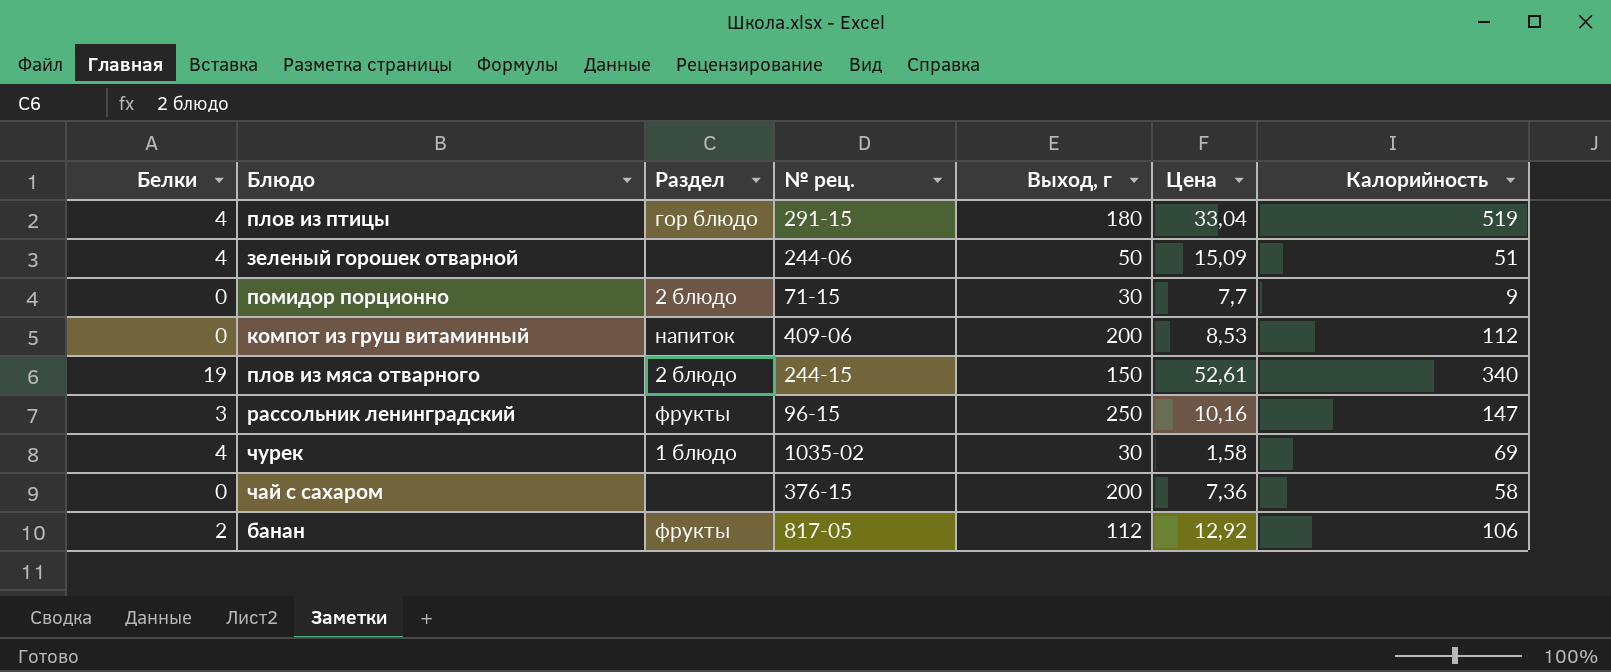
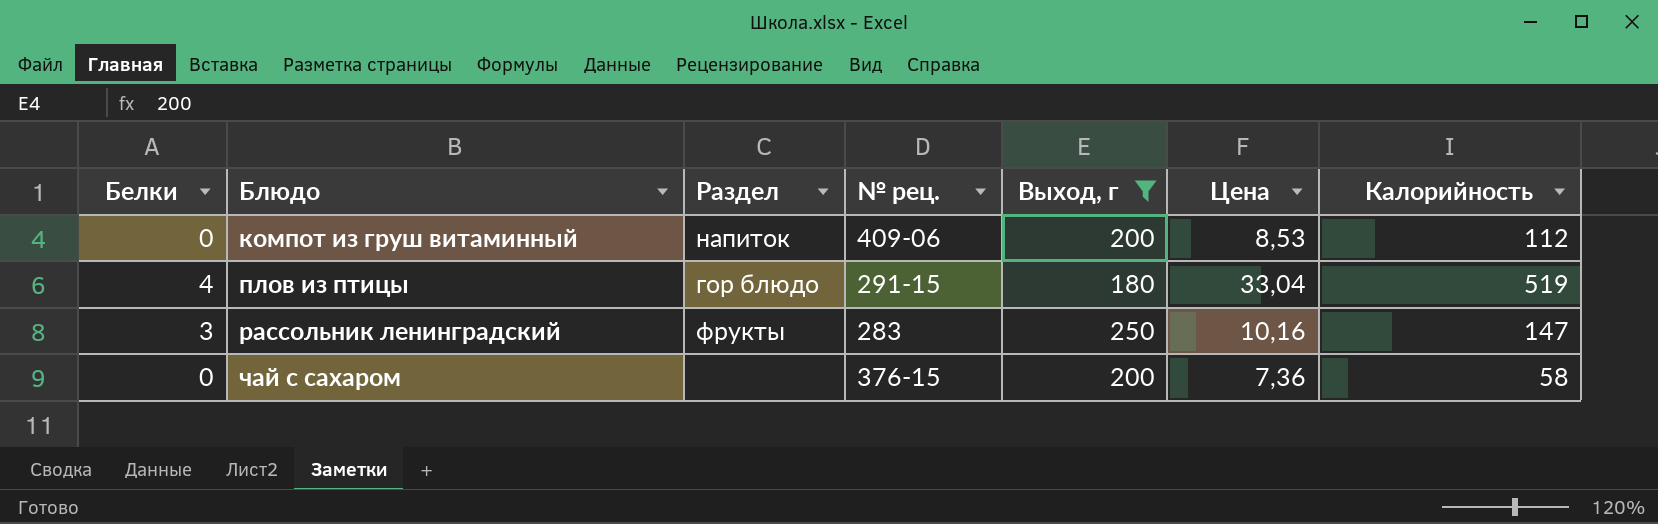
filter: none -> Выход, г >= 180
row order: none -> Блюдо ascending
рассольник ленинградский | № рец.: 96-15 -> 283

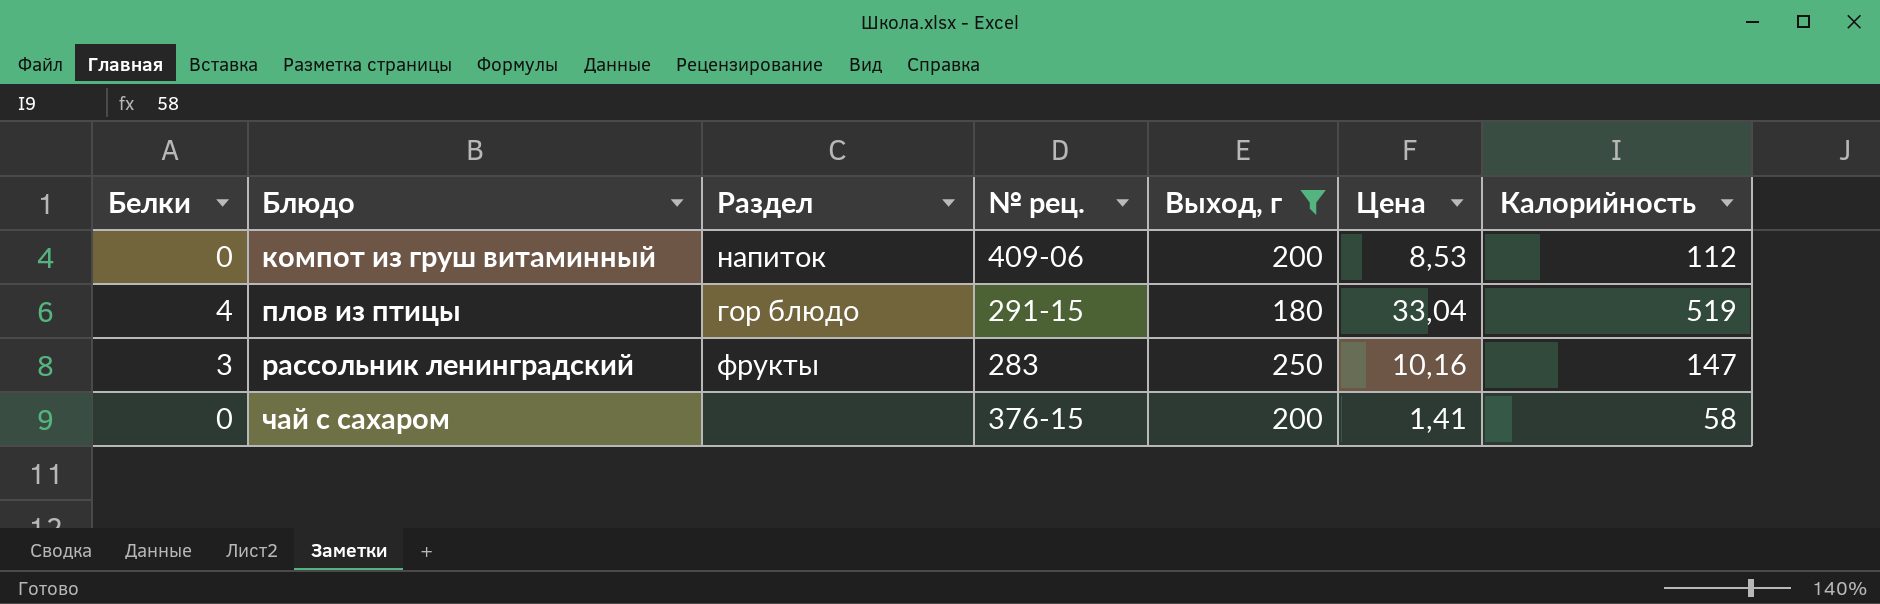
чай с сахаром | Цена: 7,36 -> 1,41

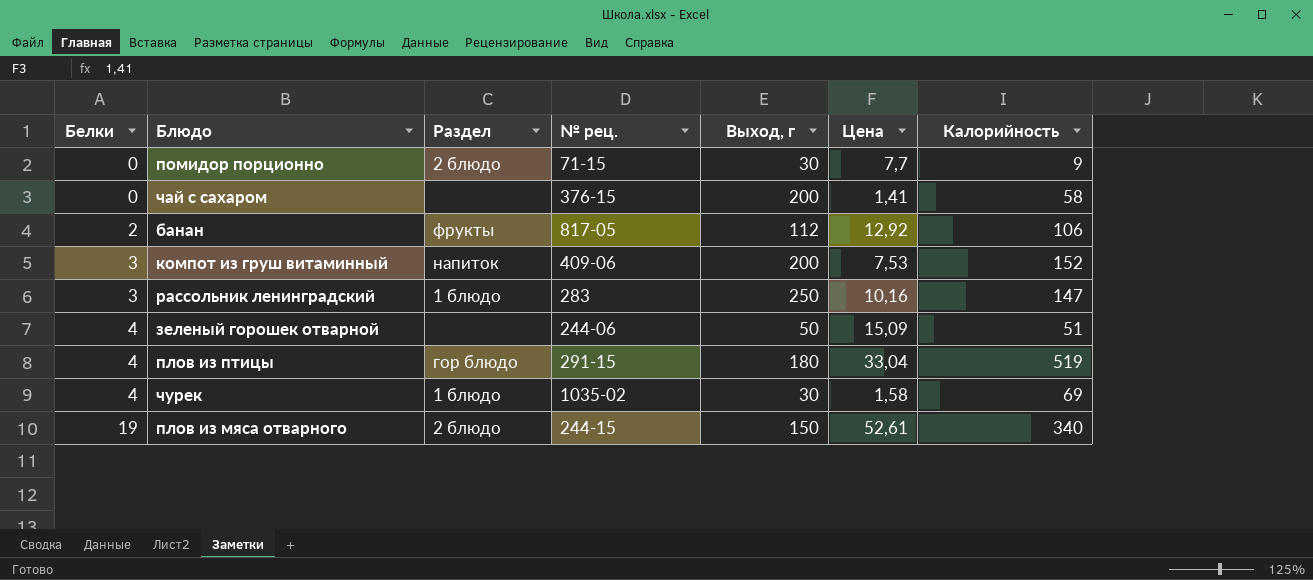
filter: Выход, г >= 180 -> none
row order: Блюдо ascending -> Белки ascending
компот из груш витаминный | Белки: 0 -> 3
компот из груш витаминный | Цена: 8,53 -> 7,53
компот из груш витаминный | Калорийность: 112 -> 152
рассольник ленинградский | Раздел: фрукты -> 1 блюдо

